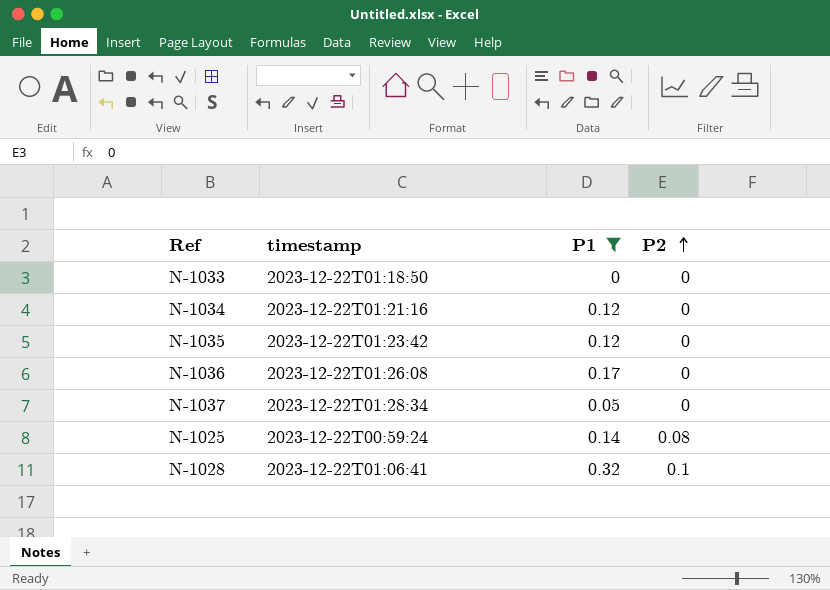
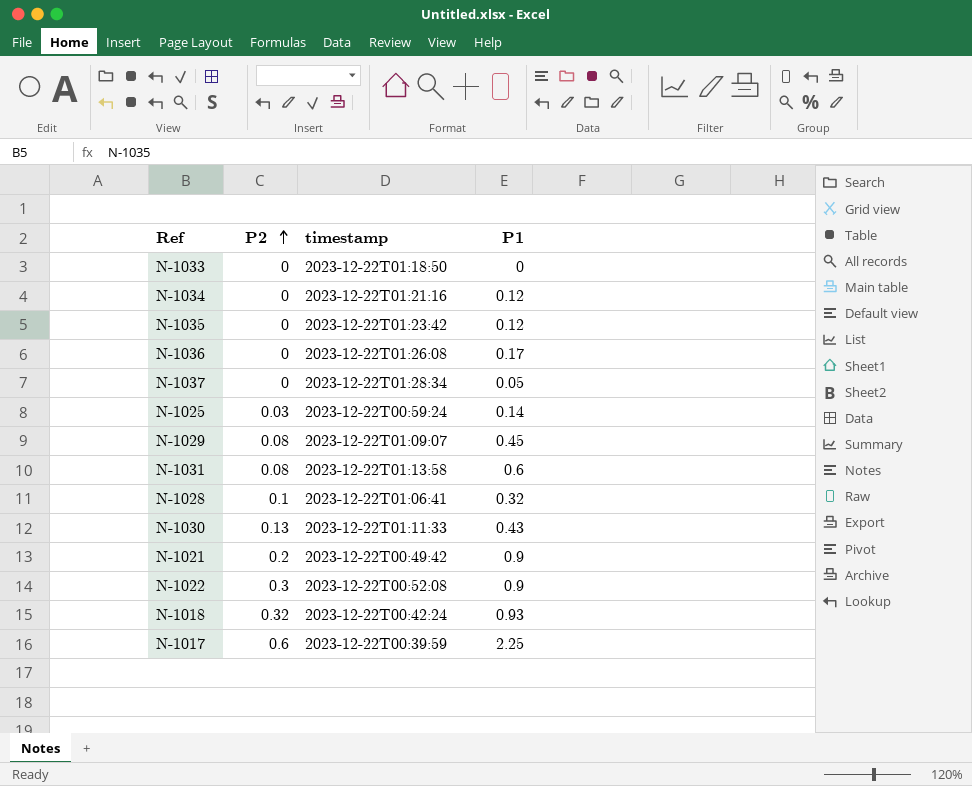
filter: P1 <= 0.32 -> none
column P2 | position: 4 -> 2
N-1025 | P2: 0.08 -> 0.03

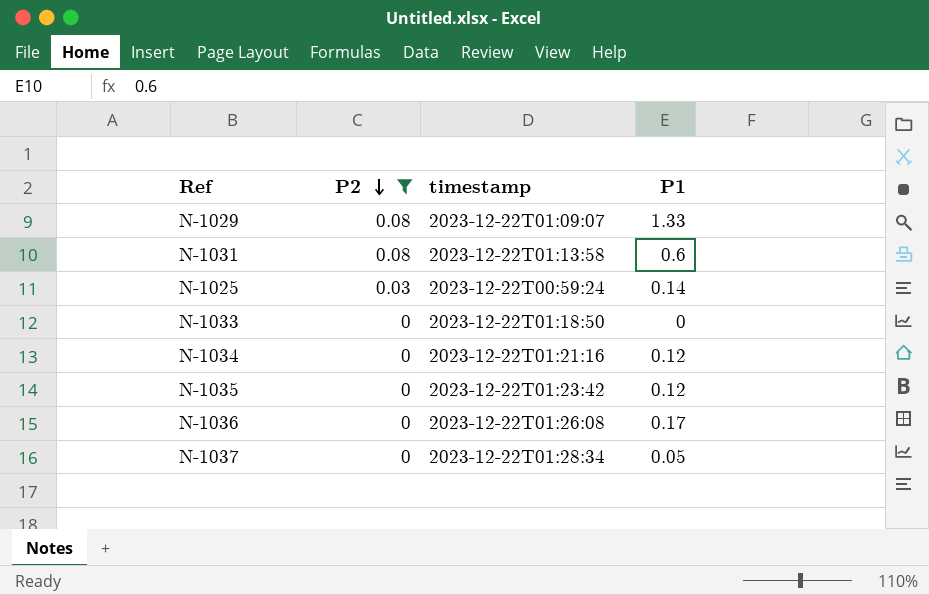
filter: none -> P2 <= 0.08
row order: P2 ascending -> P2 descending
N-1029 | P1: 0.45 -> 1.33

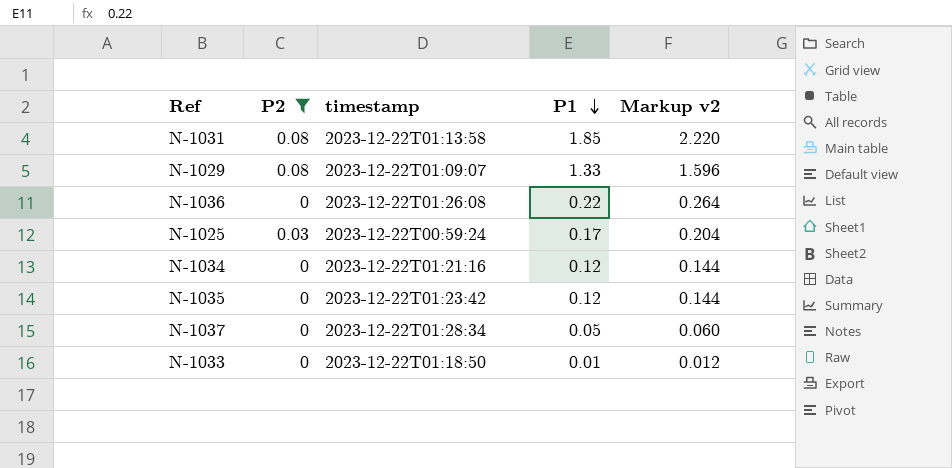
row order: P2 descending -> P1 descending
column Markup v2 | formula: none -> [P1] * 1.2
N-1031 | P1: 0.6 -> 1.85
N-1036 | P1: 0.17 -> 0.22
N-1025 | P1: 0.14 -> 0.17
N-1033 | P1: 0 -> 0.01

